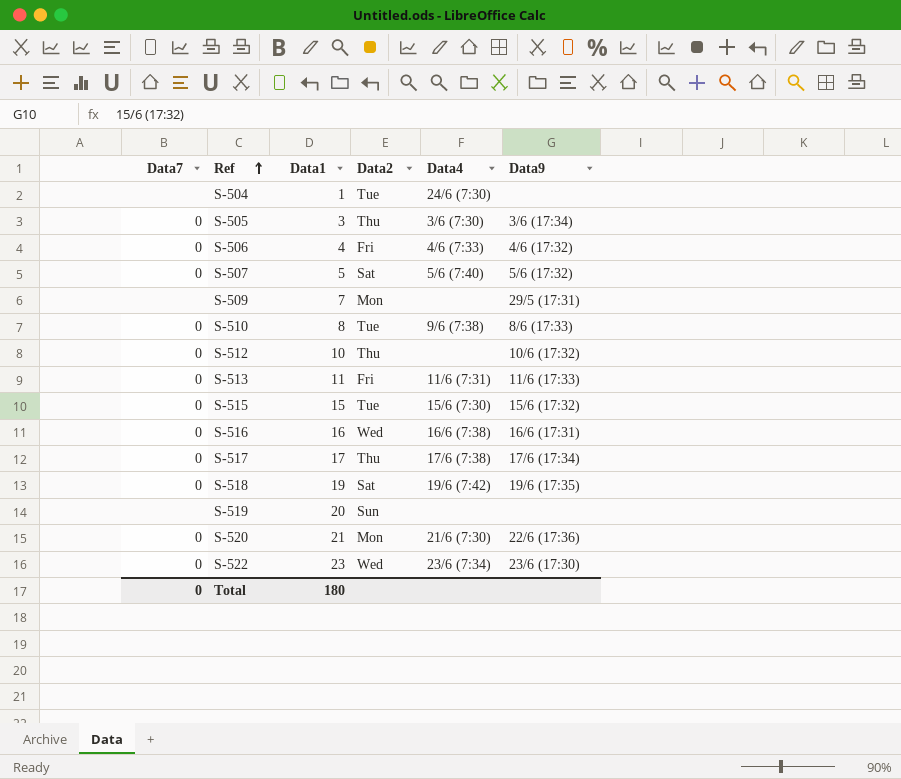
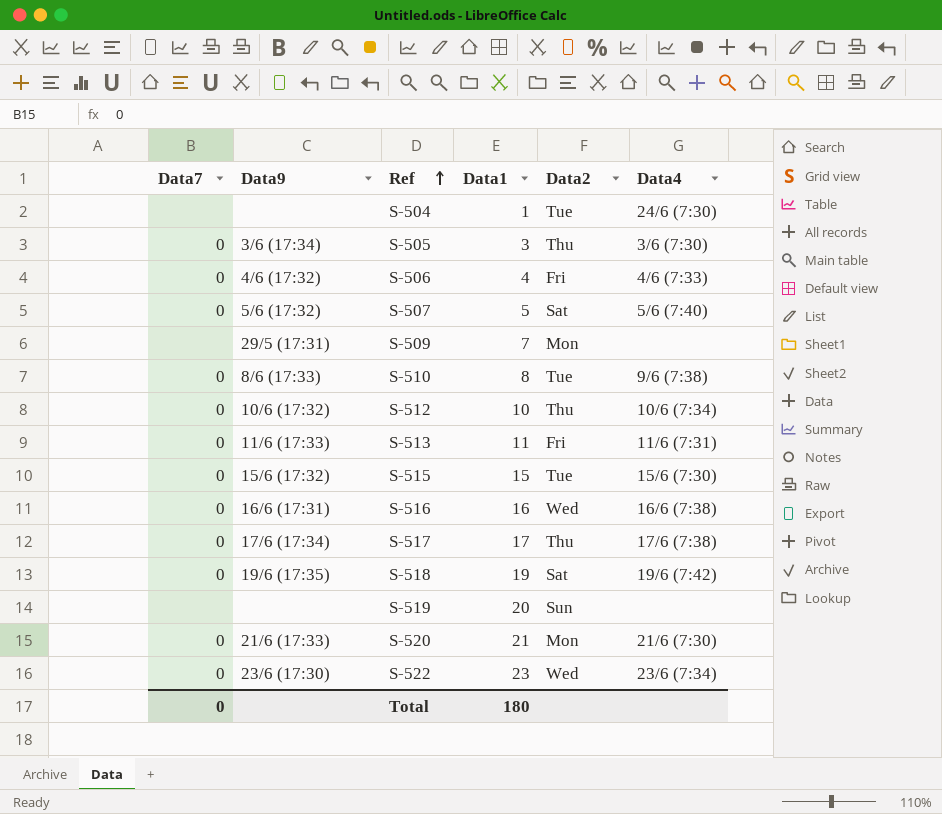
column Data9 | position: 6 -> 2
S-512 | Data4: none -> 10/6 (7:34)
S-520 | Data9: 22/6 (17:36) -> 21/6 (17:33)

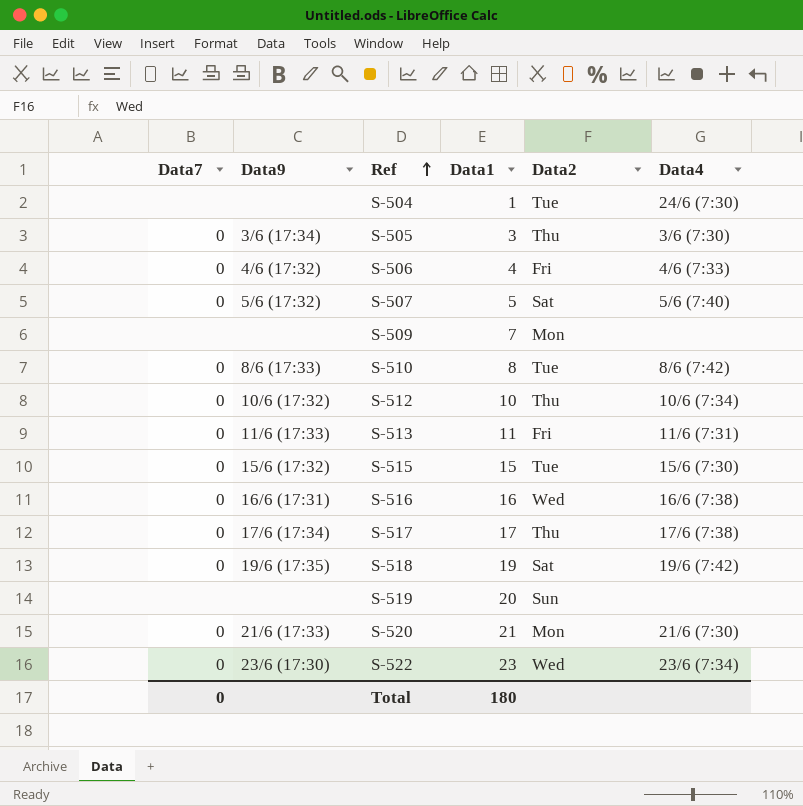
S-509 | Data9: 29/5 (17:31) -> none
S-510 | Data4: 9/6 (7:38) -> 8/6 (7:42)

